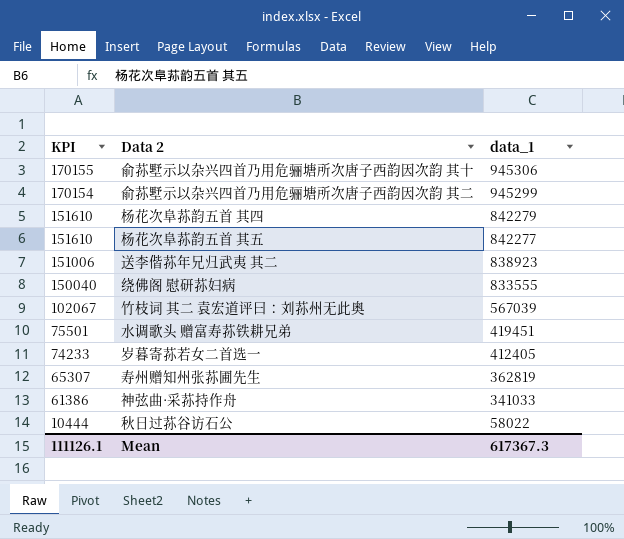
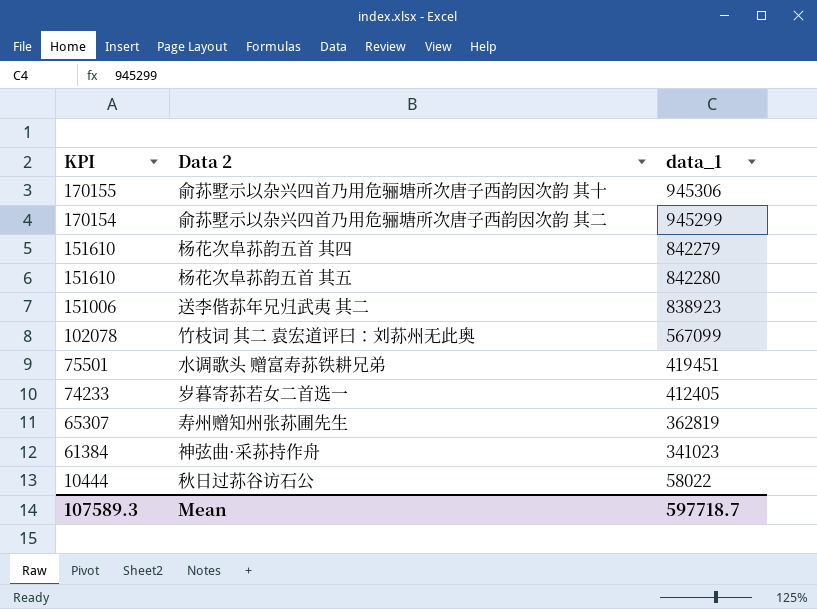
row 绕佛阁 慰研荪妇病: 150040 | 833555 -> none
杨花次阜荪韵五首 其五 | data_1: 842277 -> 842280
竹枝词 其二 袁宏道评曰：刘荪州无此奥 | KPI: 102067 -> 102078
竹枝词 其二 袁宏道评曰：刘荪州无此奥 | data_1: 567039 -> 567099
神弦曲·采荪持作舟 | KPI: 61386 -> 61384
神弦曲·采荪持作舟 | data_1: 341033 -> 341023
Mean | KPI: 111126.1 -> 107589.3
Mean | data_1: 617367.3 -> 597718.7

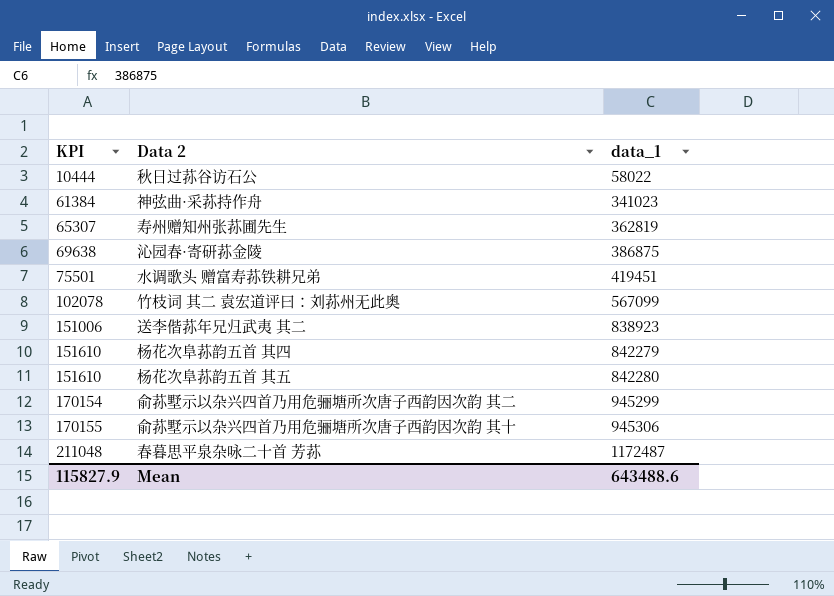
row order: KPI descending -> KPI ascending
row 岁暮寄荪若女二首选一: 74233 | 412405 -> none
row 沁园春·寄研荪金陵: none -> 69638 | 386875
row 春暮思平泉杂咏二十首 芳荪: none -> 211048 | 1172487
Mean | KPI: 107589.3 -> 115827.9
Mean | data_1: 597718.7 -> 643488.6

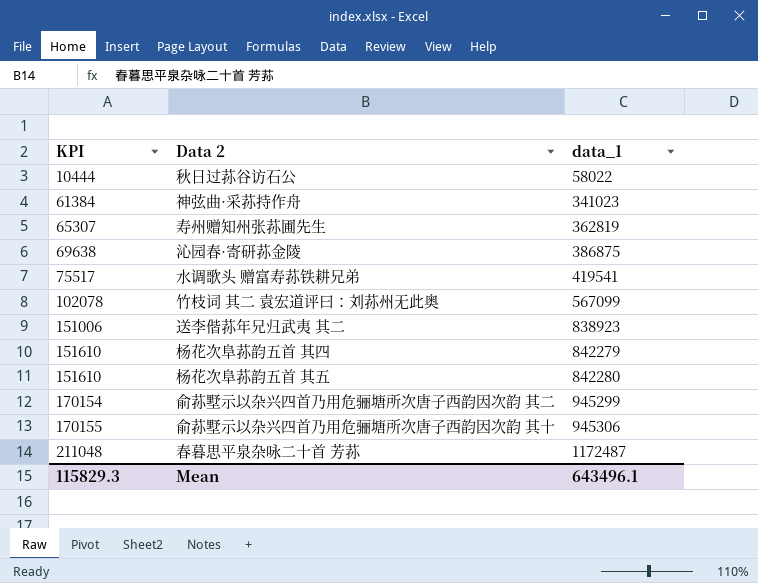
水调歌头 赠富寿荪铁耕兄弟 | KPI: 75501 -> 75517
水调歌头 赠富寿荪铁耕兄弟 | data_1: 419451 -> 419541
Mean | KPI: 115827.9 -> 115829.3
Mean | data_1: 643488.6 -> 643496.1

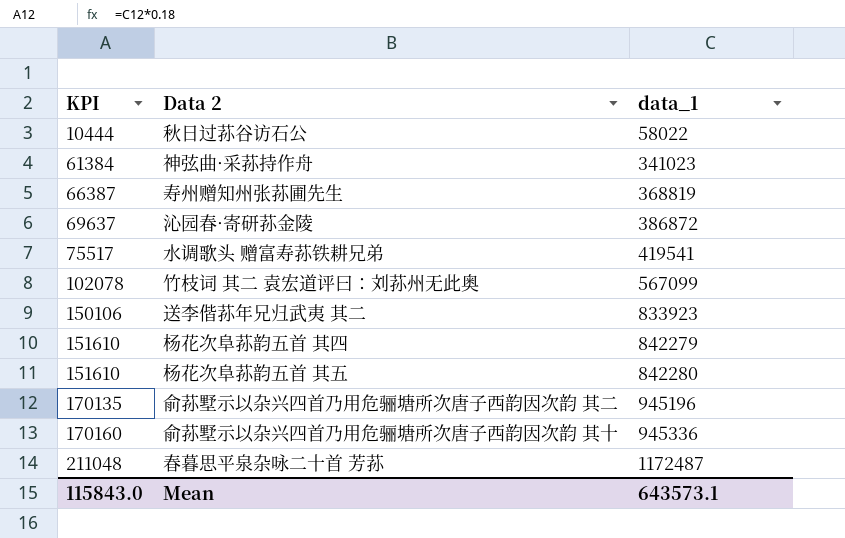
寿州赠知州张荪圃先生 | KPI: 65307 -> 66387
寿州赠知州张荪圃先生 | data_1: 362819 -> 368819
沁园春·寄研荪金陵 | KPI: 69638 -> 69637
沁园春·寄研荪金陵 | data_1: 386875 -> 386872
送李偕荪年兄归武夷 其二 | KPI: 151006 -> 150106
送李偕荪年兄归武夷 其二 | data_1: 838923 -> 833923
俞荪墅示以杂兴四首乃用危骊塘所次唐子西韵因次韵 其二 | KPI: 170154 -> 170135
俞荪墅示以杂兴四首乃用危骊塘所次唐子西韵因次韵 其二 | data_1: 945299 -> 945196
俞荪墅示以杂兴四首乃用危骊塘所次唐子西韵因次韵 其十 | KPI: 170155 -> 170160
俞荪墅示以杂兴四首乃用危骊塘所次唐子西韵因次韵 其十 | data_1: 945306 -> 945336
Mean | KPI: 115829.3 -> 115843.0
Mean | data_1: 643496.1 -> 643573.1

